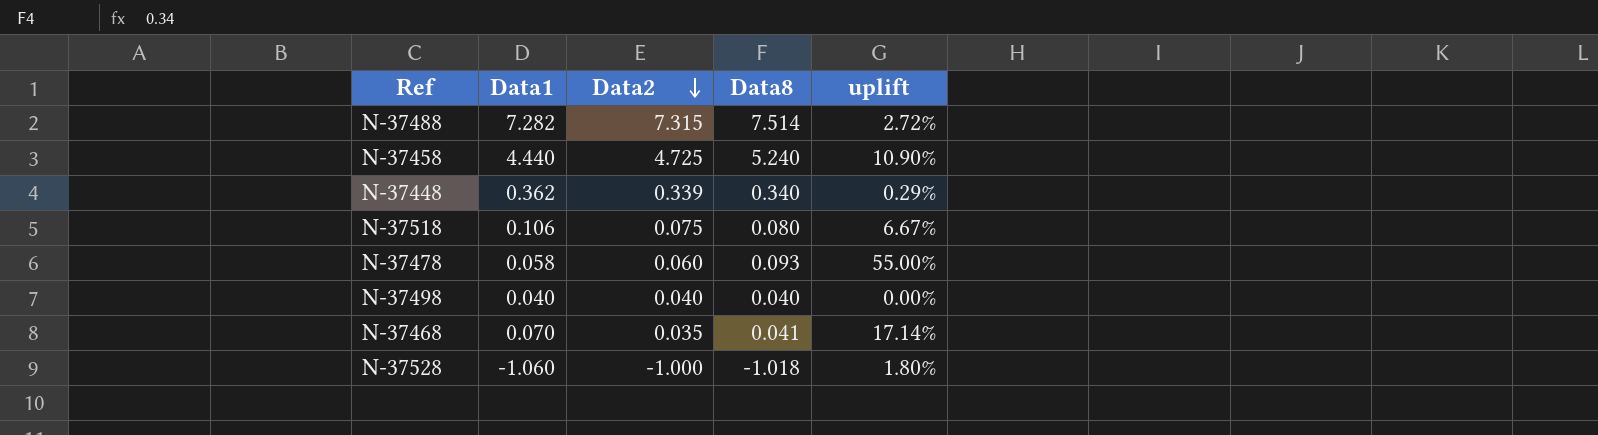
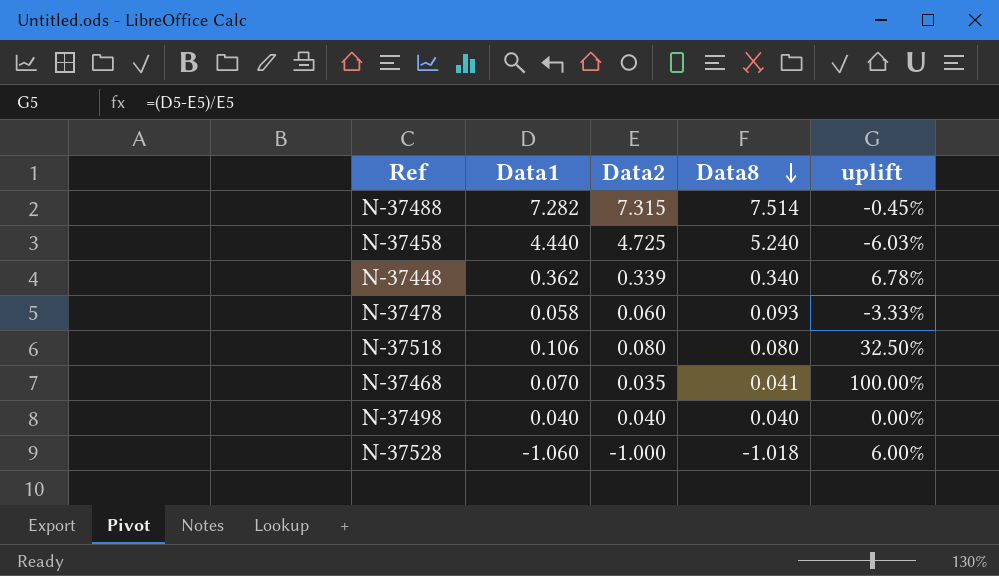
row order: Data2 descending -> Data8 descending
column uplift | formula: ([Data8] - [Data2]) / [Data2] -> ([Data1] - [Data2]) / [Data2]
N-37518 | Data2: 0.075 -> 0.080

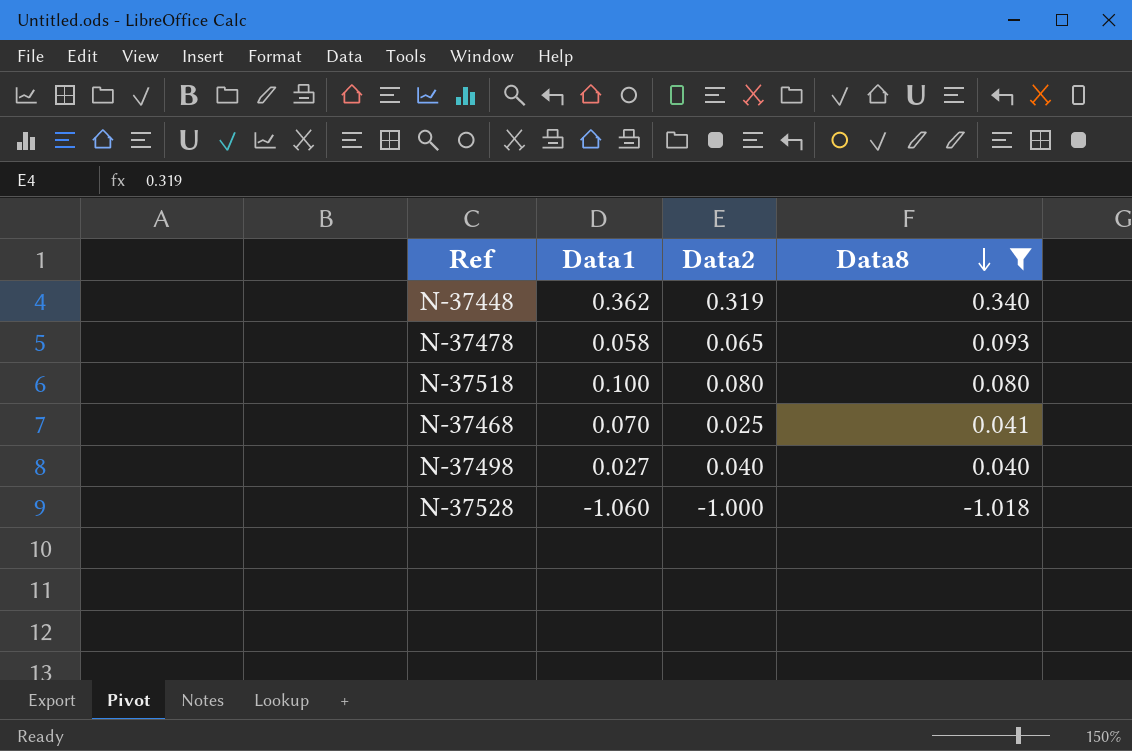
filter: none -> Data8 <= 0.340
column uplift | formula: ([Data1] - [Data2]) / [Data2] -> none
N-37448 | Data2: 0.339 -> 0.319
N-37478 | Data2: 0.060 -> 0.065
N-37518 | Data1: 0.106 -> 0.100
N-37468 | Data2: 0.035 -> 0.025
N-37498 | Data1: 0.040 -> 0.027

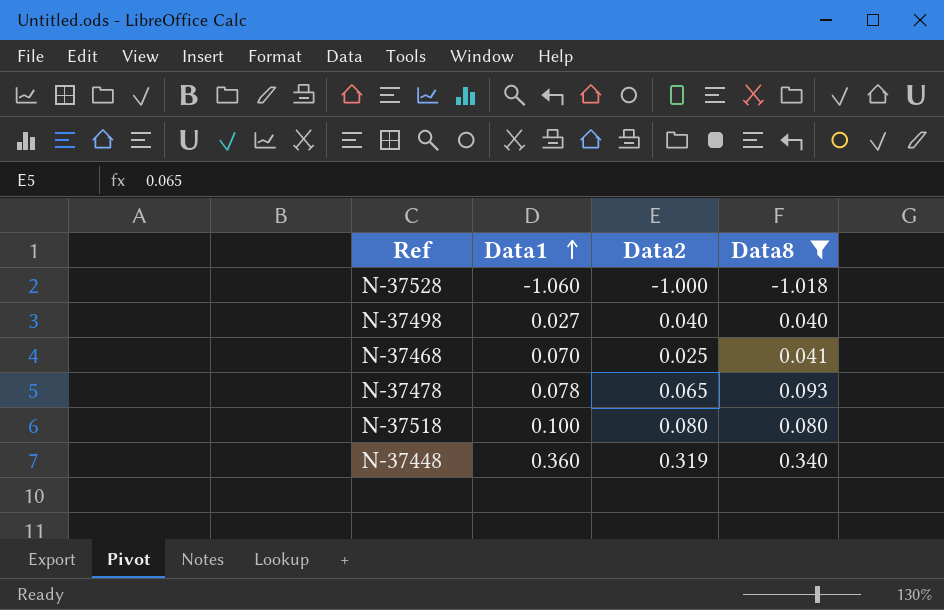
row order: Data8 descending -> Data1 ascending
N-37478 | Data1: 0.058 -> 0.078
N-37448 | Data1: 0.362 -> 0.360

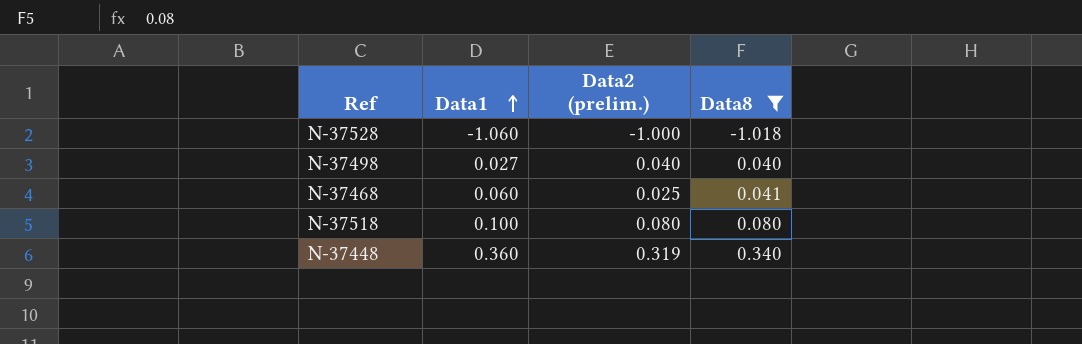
column name: Data2 -> Data2 (prelim.)
row N-37478: 0.078 | 0.065 | 0.093 -> none
N-37468 | Data1: 0.070 -> 0.060

